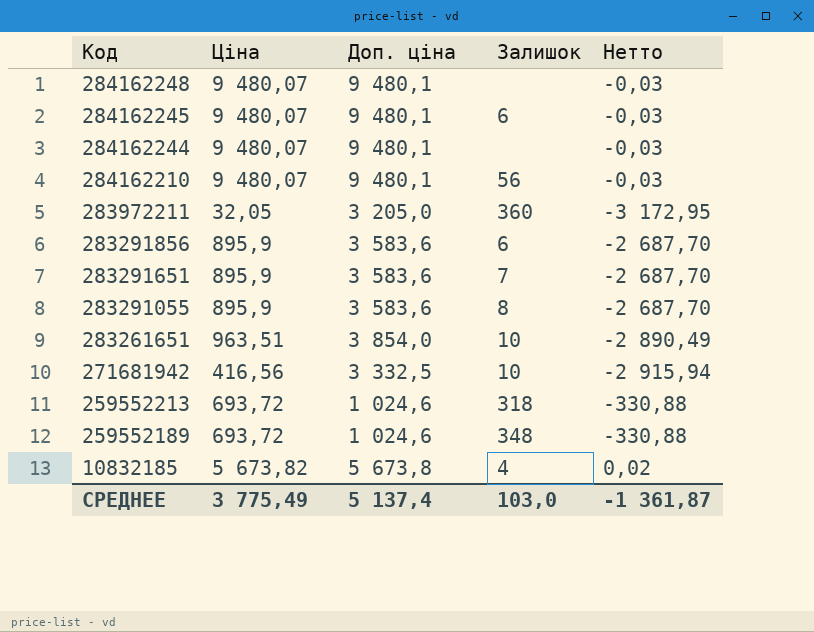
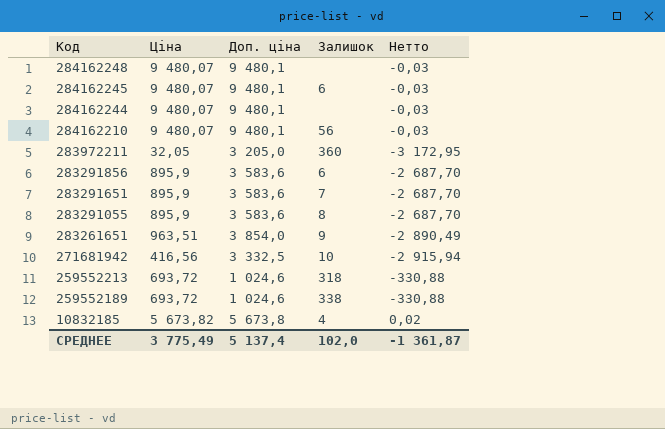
283261651 | Залишок: 10 -> 9
259552189 | Залишок: 348 -> 338
СРЕДНЕЕ | Залишок: 103,0 -> 102,0

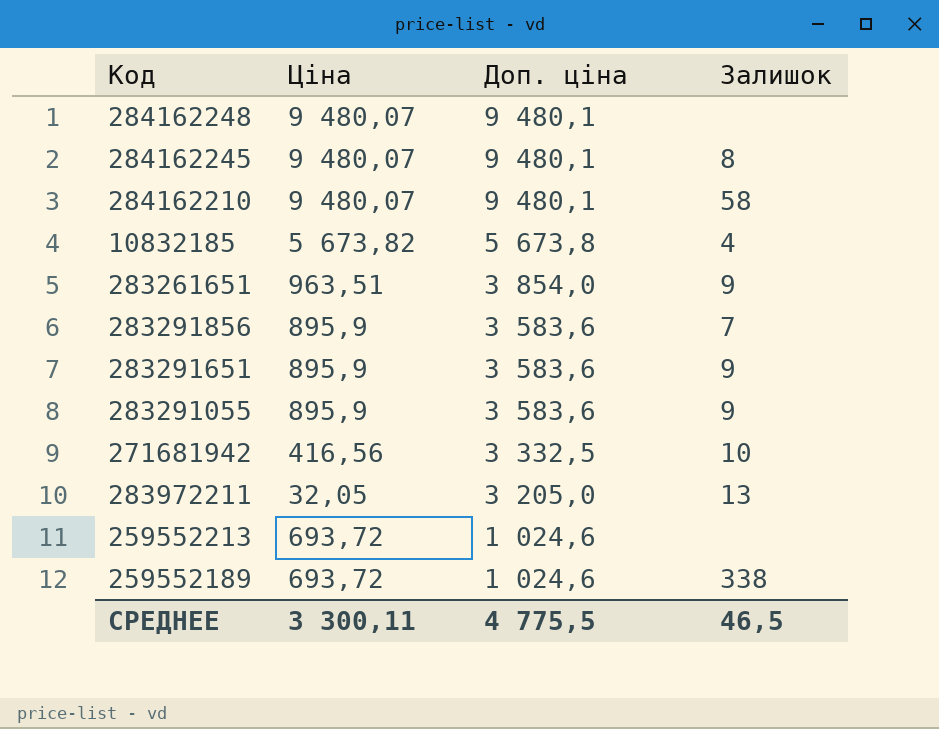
row order: Код descending -> Доп. ціна descending
column Нетто | formula: [Ціна] - [Доп. ціна] -> none
row 284162244: 9 480,07 | 9 480,1 | none | -0,03 -> none
284162245 | Залишок: 6 -> 8
284162210 | Залишок: 56 -> 58
283291856 | Залишок: 6 -> 7
283291651 | Залишок: 7 -> 9
283291055 | Залишок: 8 -> 9
283972211 | Залишок: 360 -> 13
259552213 | Залишок: 318 -> none
СРЕДНЕЕ | Ціна: 3 775,49 -> 3 300,11
СРЕДНЕЕ | Доп. ціна: 5 137,4 -> 4 775,5
СРЕДНЕЕ | Залишок: 102,0 -> 46,5

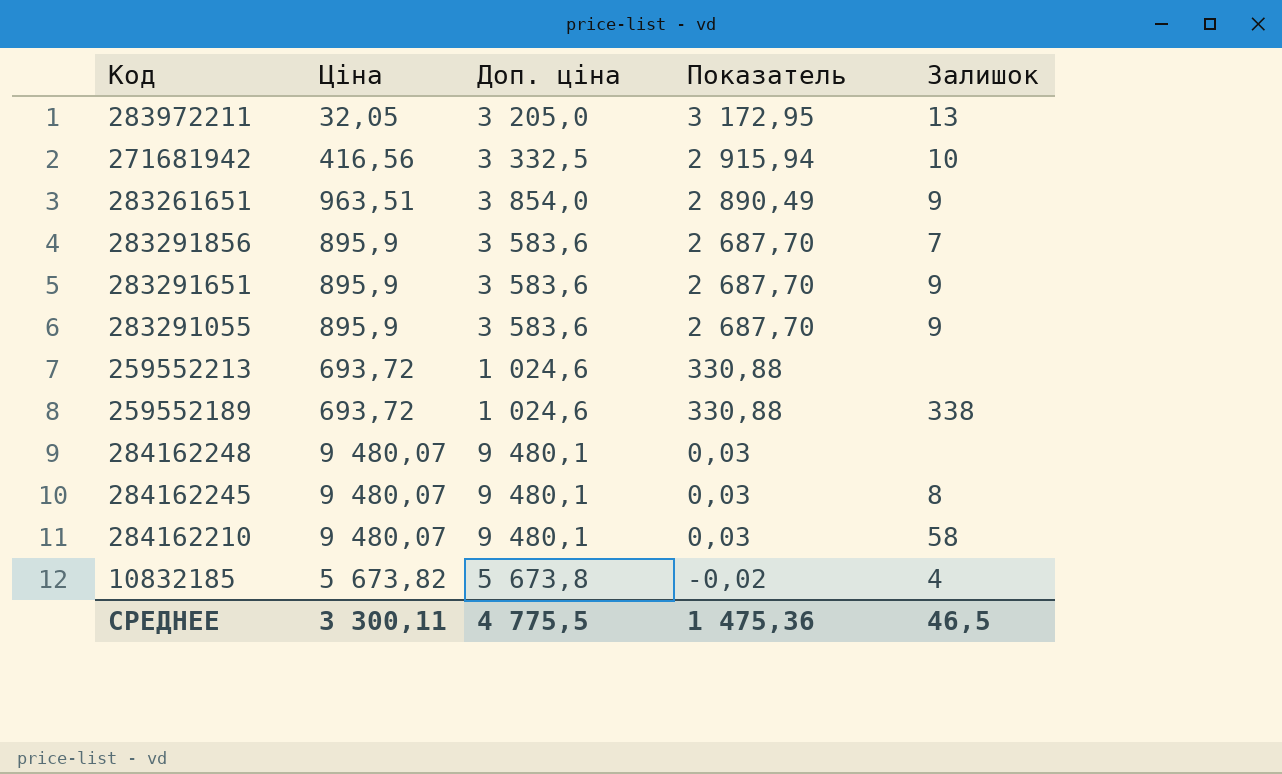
row order: Доп. ціна descending -> Показатель descending
column Показатель | formula: none -> [Доп. ціна] - [Ціна]

